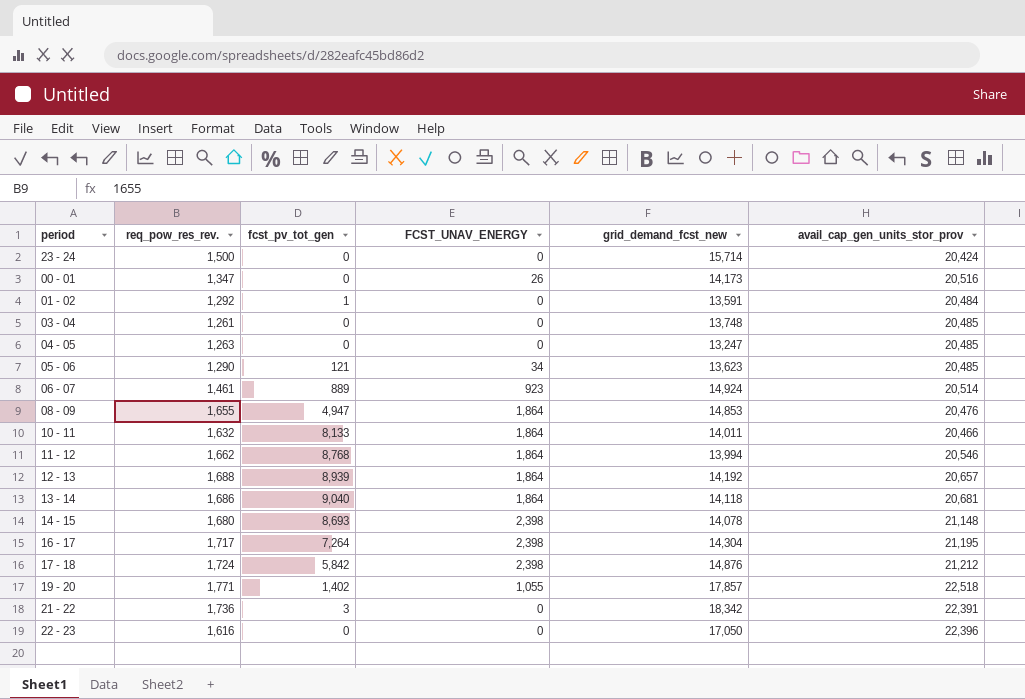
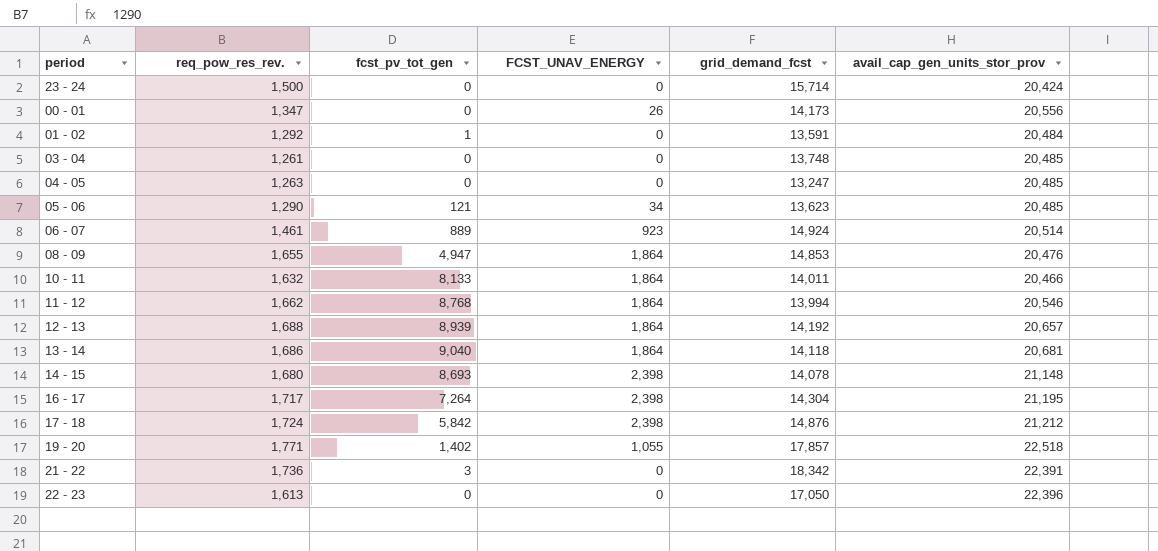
column name: grid_demand_fcst_new -> grid_demand_fcst
00 - 01 | avail_cap_gen_units_stor_prov: 20,516 -> 20,556
22 - 23 | req_pow_res_rev.: 1,616 -> 1,613

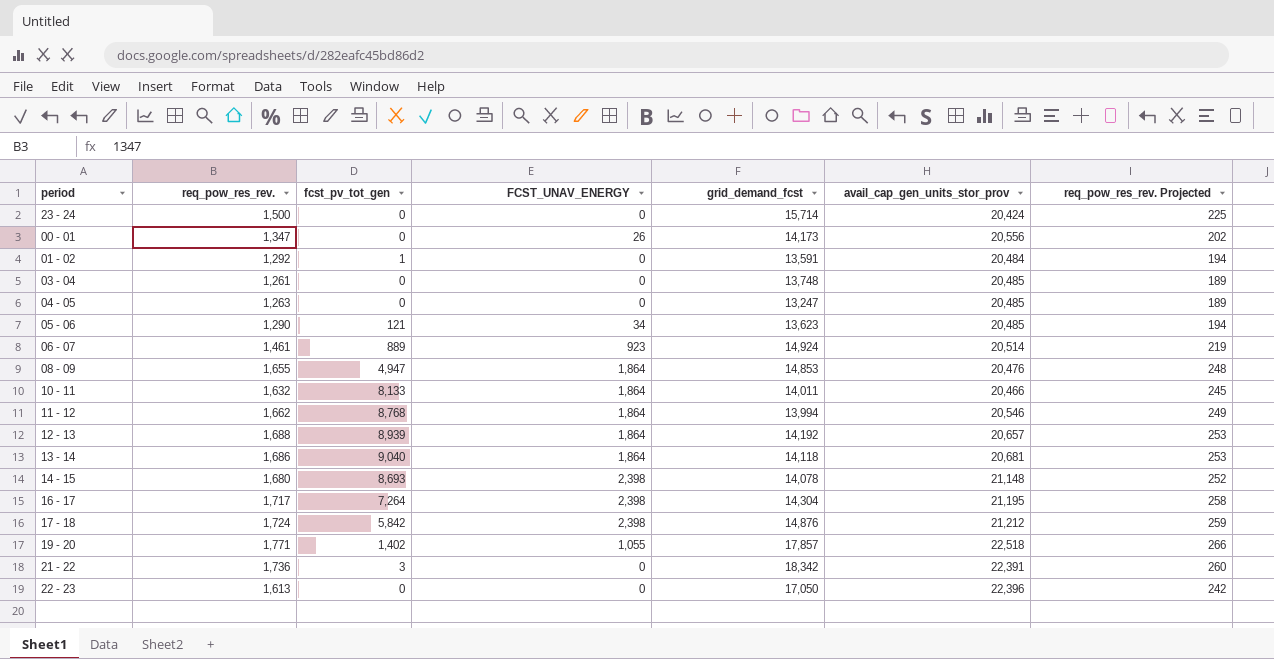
column req_pow_res_rev. Projected | formula: none -> [req_pow_res_rev.] * 0.15

